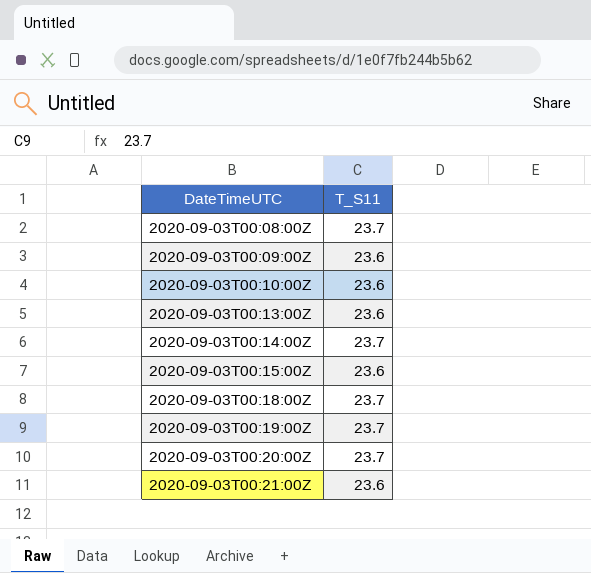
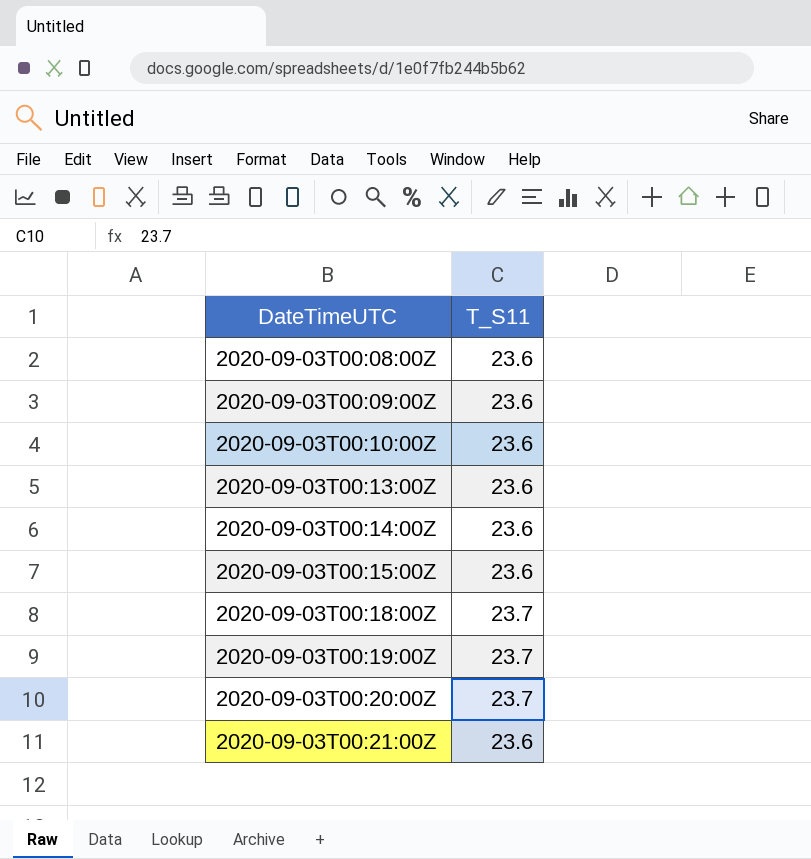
2020-09-03T00:08:00Z | T_S11: 23.7 -> 23.6
2020-09-03T00:14:00Z | T_S11: 23.7 -> 23.6

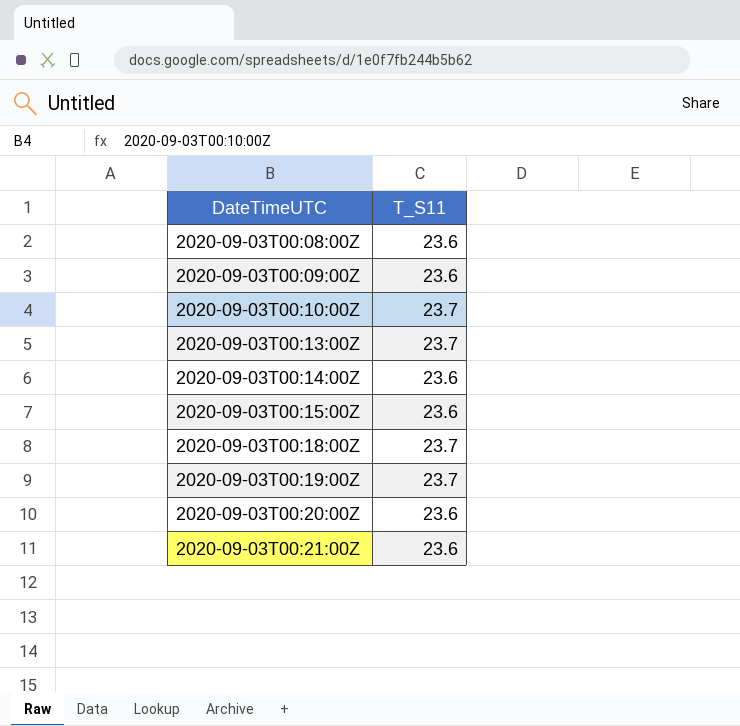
2020-09-03T00:10:00Z | T_S11: 23.6 -> 23.7
2020-09-03T00:13:00Z | T_S11: 23.6 -> 23.7
2020-09-03T00:20:00Z | T_S11: 23.7 -> 23.6

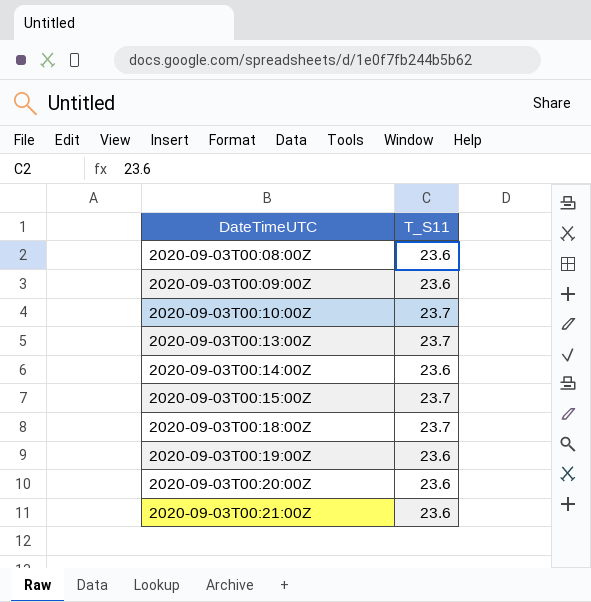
2020-09-03T00:15:00Z | T_S11: 23.6 -> 23.7
2020-09-03T00:19:00Z | T_S11: 23.7 -> 23.6

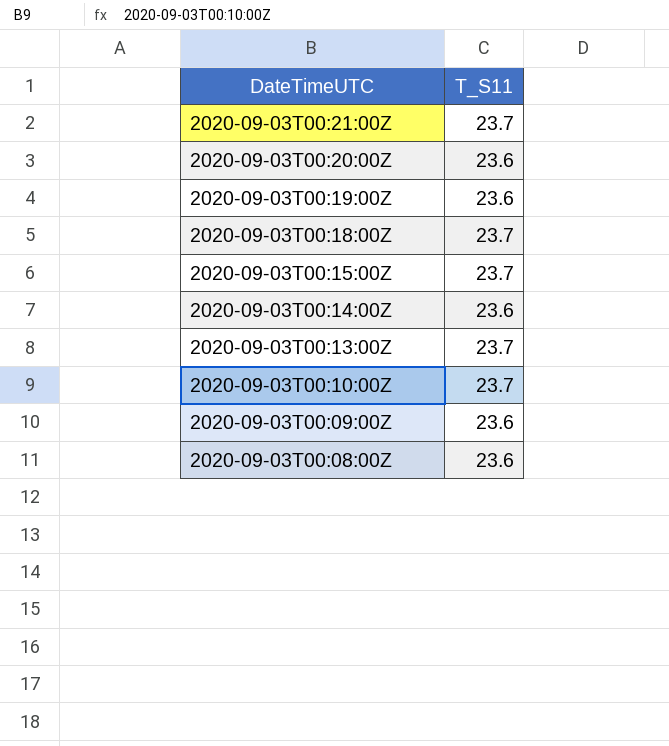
row order: DateTimeUTC ascending -> DateTimeUTC descending
2020-09-03T00:21:00Z | T_S11: 23.6 -> 23.7

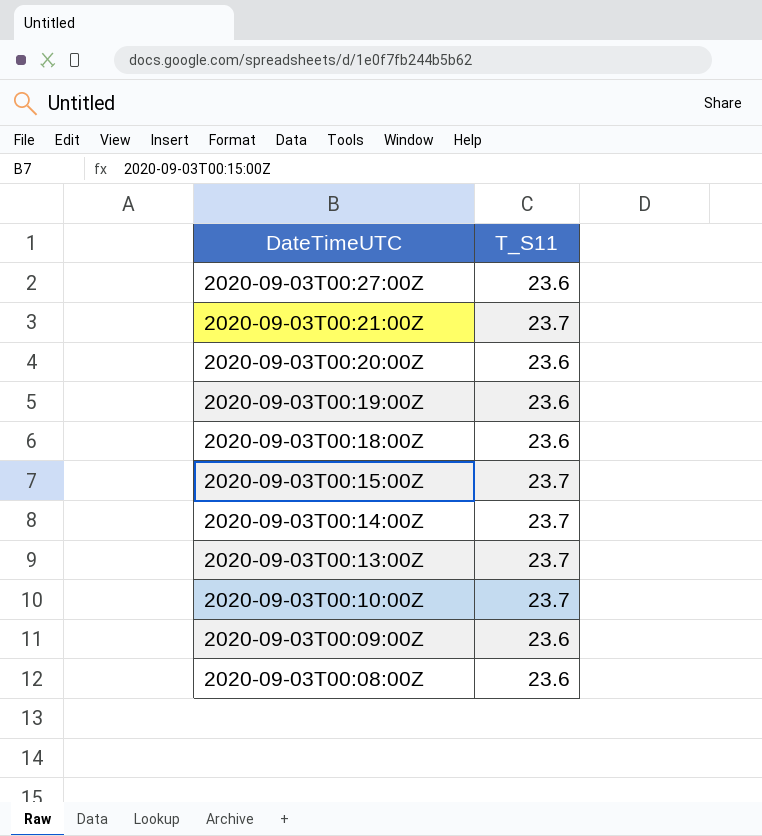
row 2020-09-03T00:27:00Z: none -> 23.6
2020-09-03T00:18:00Z | T_S11: 23.7 -> 23.6
2020-09-03T00:14:00Z | T_S11: 23.6 -> 23.7

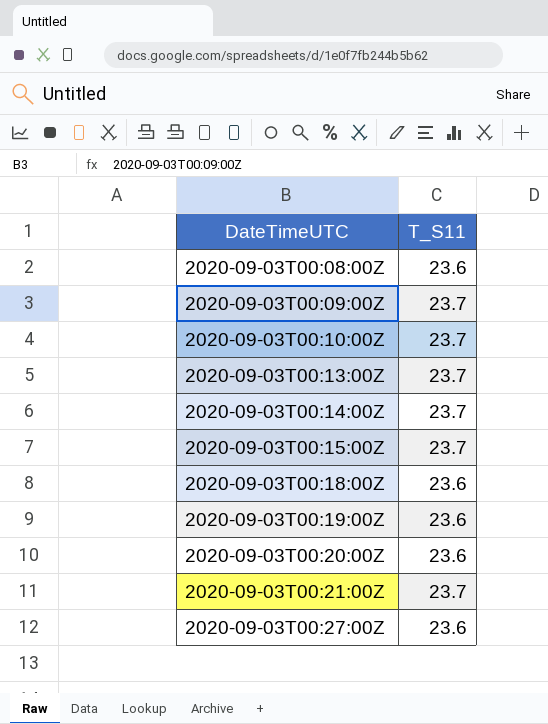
row order: DateTimeUTC descending -> DateTimeUTC ascending
2020-09-03T00:09:00Z | T_S11: 23.6 -> 23.7

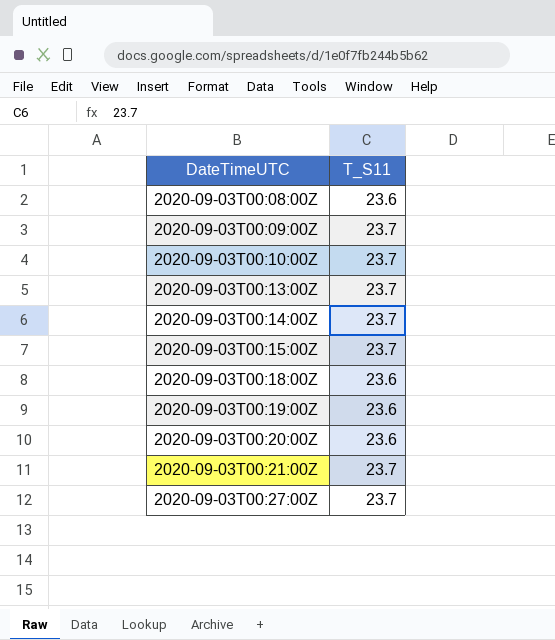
2020-09-03T00:27:00Z | T_S11: 23.6 -> 23.7

